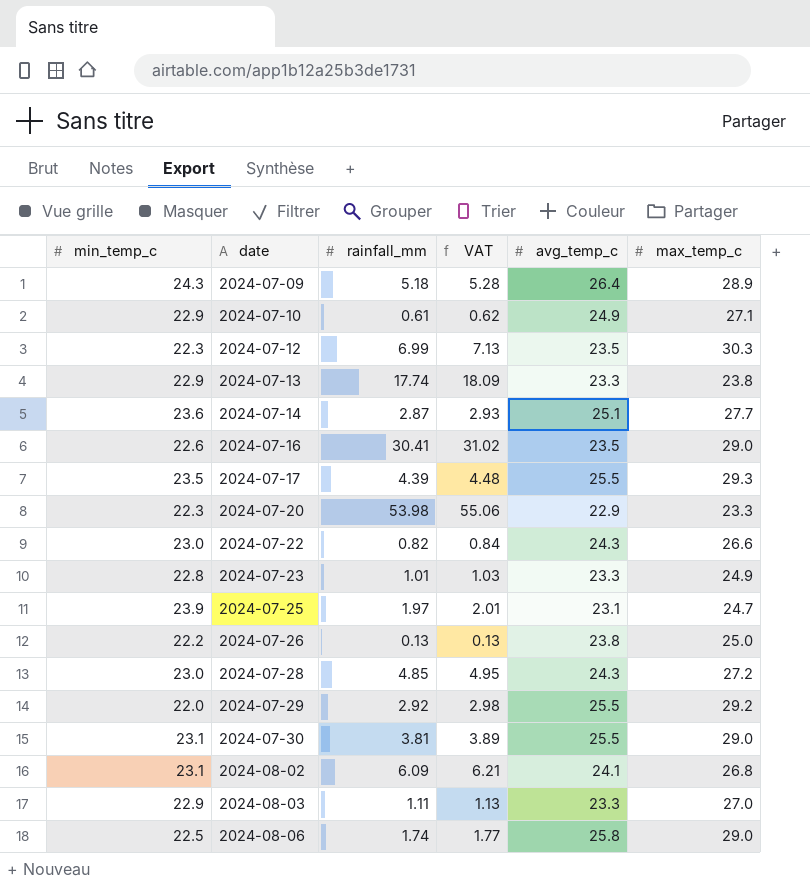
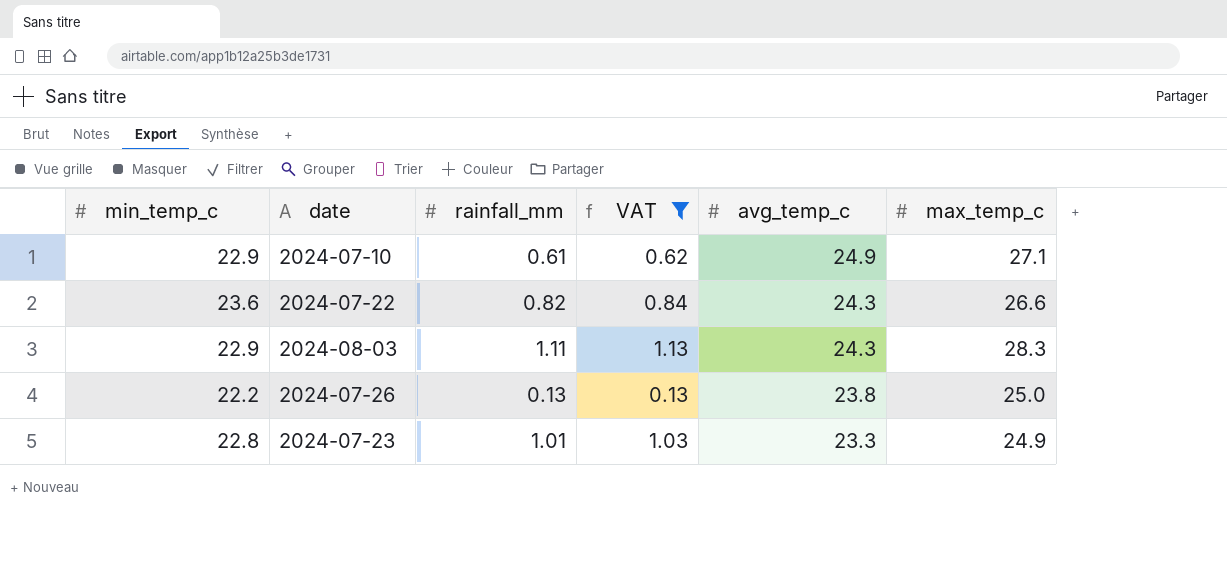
filter: none -> VAT <= 1.13
row order: date ascending -> avg_temp_c descending
2024-07-22 | min_temp_c: 23.0 -> 23.6
2024-08-03 | avg_temp_c: 23.3 -> 24.3
2024-08-03 | max_temp_c: 27.0 -> 28.3

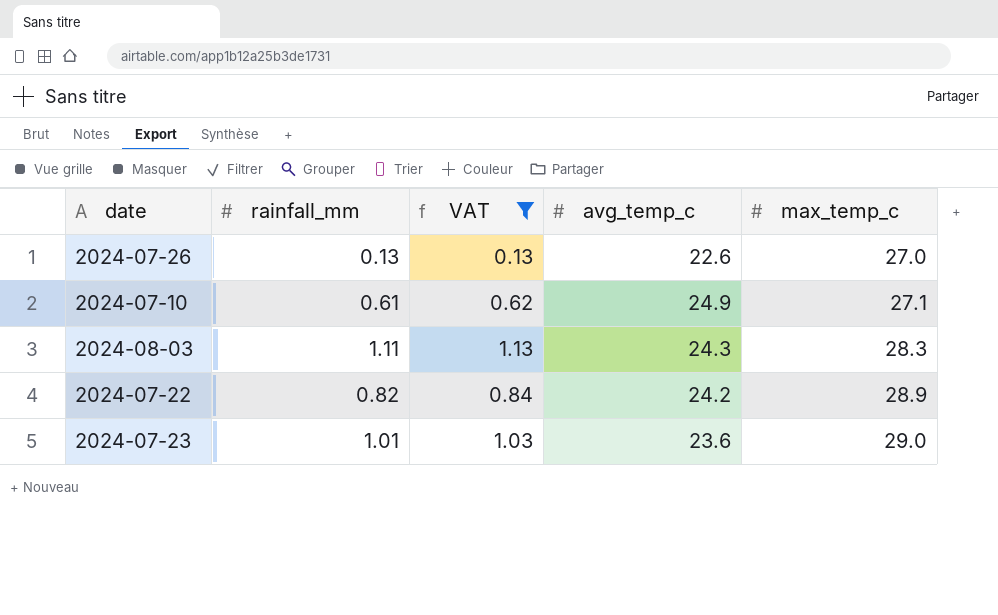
row order: avg_temp_c descending -> max_temp_c ascending
column min_temp_c | position: 1 -> none
2024-07-26 | avg_temp_c: 23.8 -> 22.6
2024-07-26 | max_temp_c: 25.0 -> 27.0
2024-07-22 | avg_temp_c: 24.3 -> 24.2
2024-07-22 | max_temp_c: 26.6 -> 28.9
2024-07-23 | avg_temp_c: 23.3 -> 23.6
2024-07-23 | max_temp_c: 24.9 -> 29.0

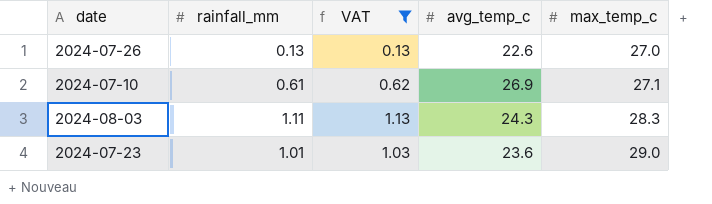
row 2024-07-22: 0.82 | 0.84 | 24.2 | 28.9 -> none
2024-07-10 | avg_temp_c: 24.9 -> 26.9

